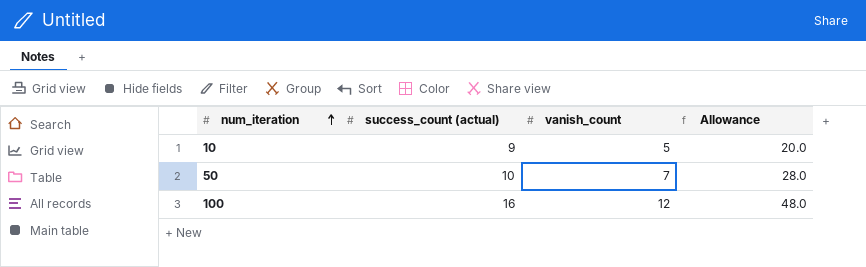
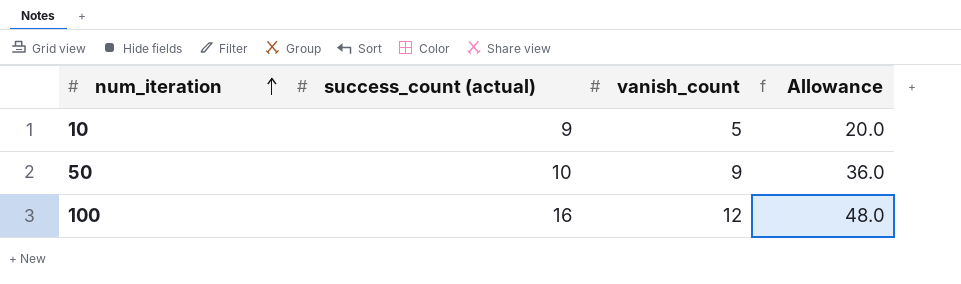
50 | vanish_count: 7 -> 9
50 | Allowance: 28.0 -> 36.0

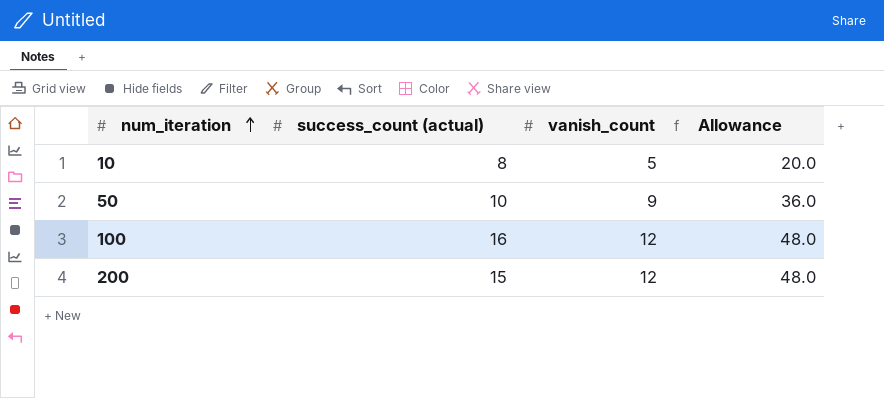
10 | success_count (actual): 9 -> 8
row 200: none -> 15 | 12 | 48.0

